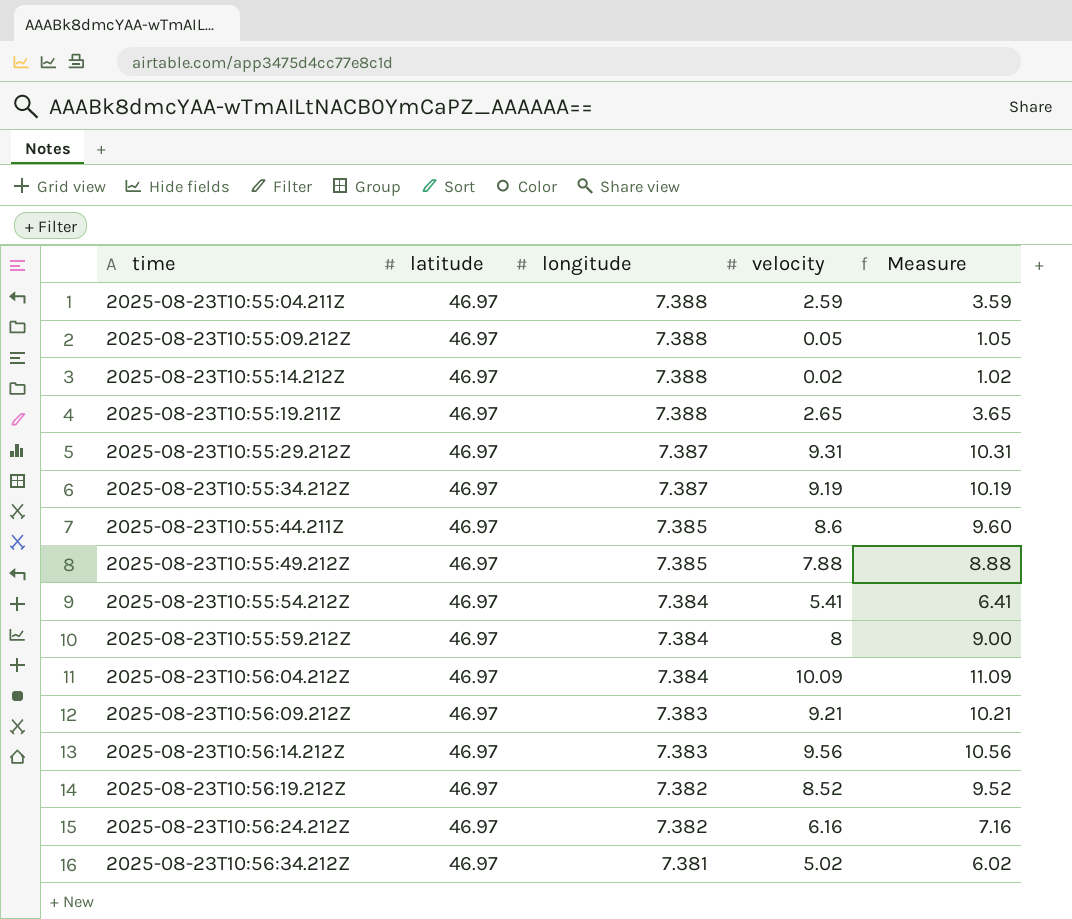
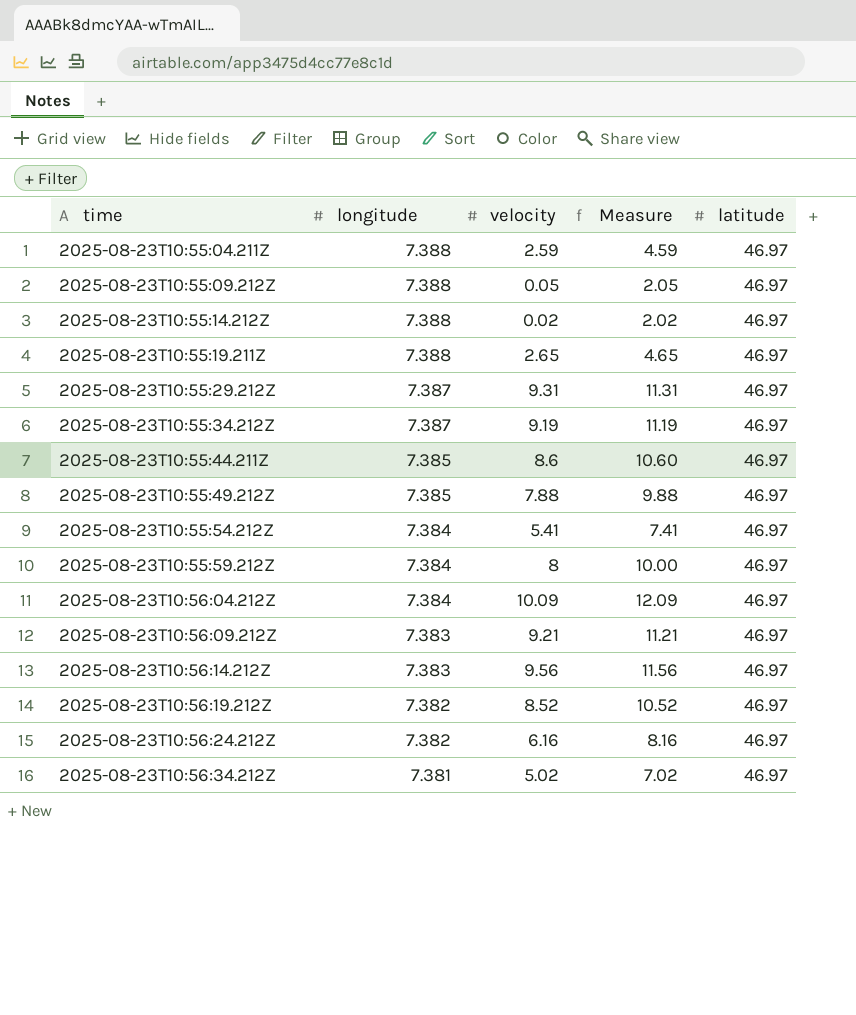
column Measure | formula: [velocity] + 1 -> [velocity] + 2
column latitude | position: 2 -> 5

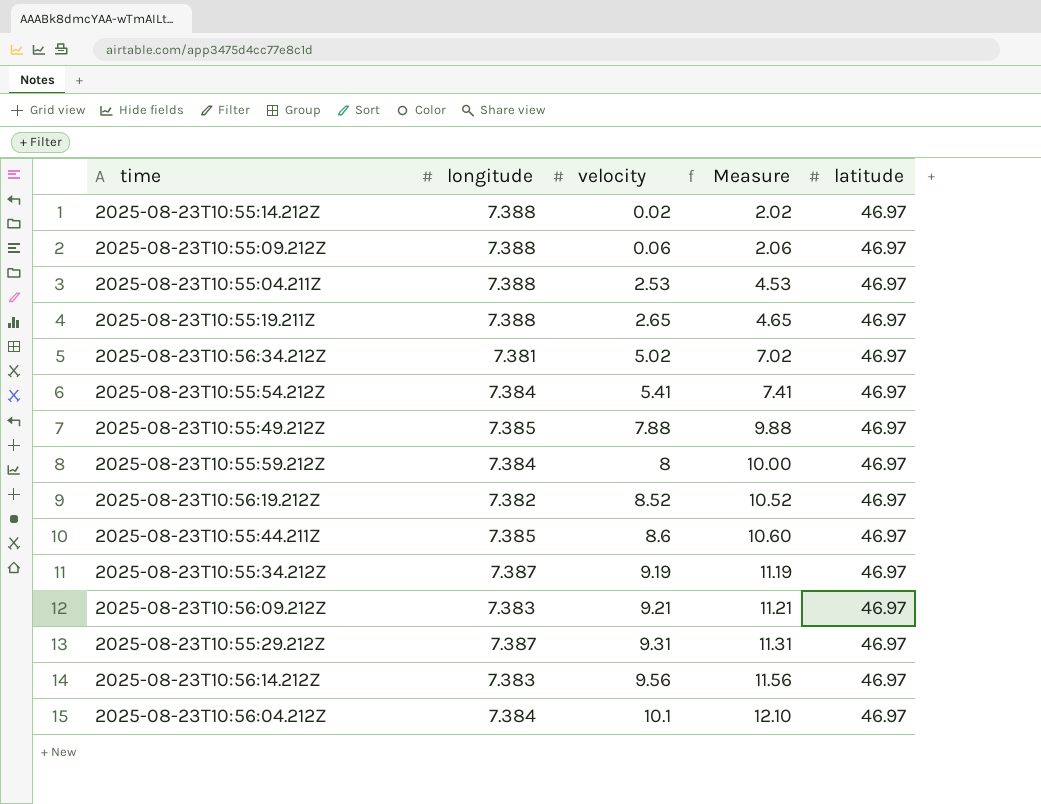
row order: time ascending -> velocity ascending
row 2025-08-23T10:56:24.212Z: 7.382 | 6.16 | 8.16 | 46.97 -> none
2025-08-23T10:55:09.212Z | velocity: 0.05 -> 0.06
2025-08-23T10:55:09.212Z | Measure: 2.05 -> 2.06
2025-08-23T10:55:04.211Z | velocity: 2.59 -> 2.53
2025-08-23T10:55:04.211Z | Measure: 4.59 -> 4.53
2025-08-23T10:56:04.212Z | velocity: 10.09 -> 10.1
2025-08-23T10:56:04.212Z | Measure: 12.09 -> 12.10

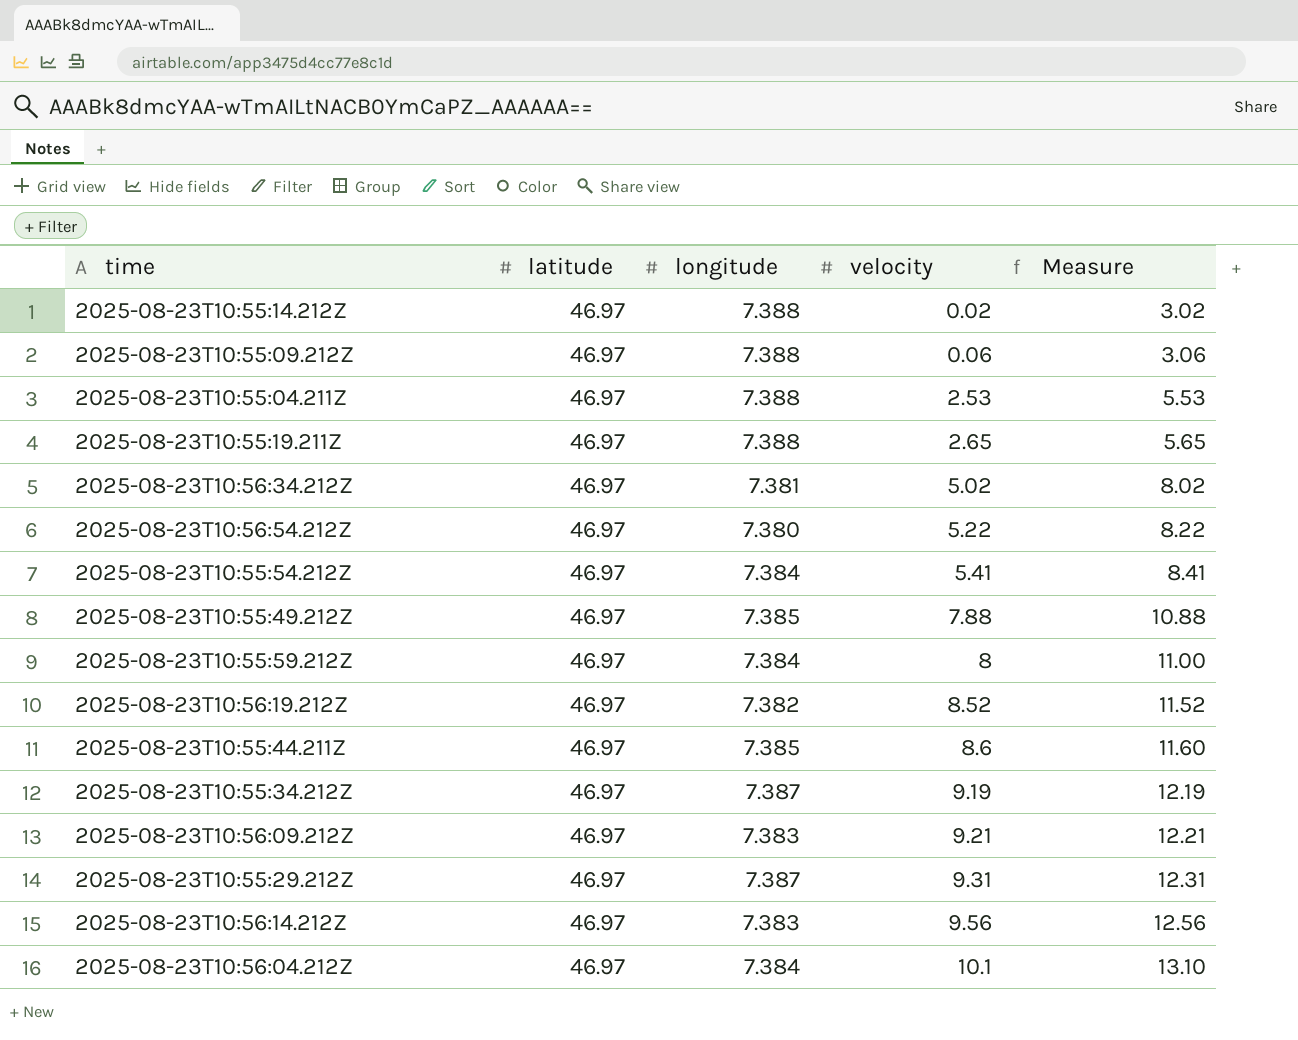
column latitude | position: 5 -> 2
column Measure | formula: [velocity] + 2 -> [velocity] + 3
row 2025-08-23T10:56:54.212Z: none -> 46.97 | 7.380 | 5.22 | 8.22

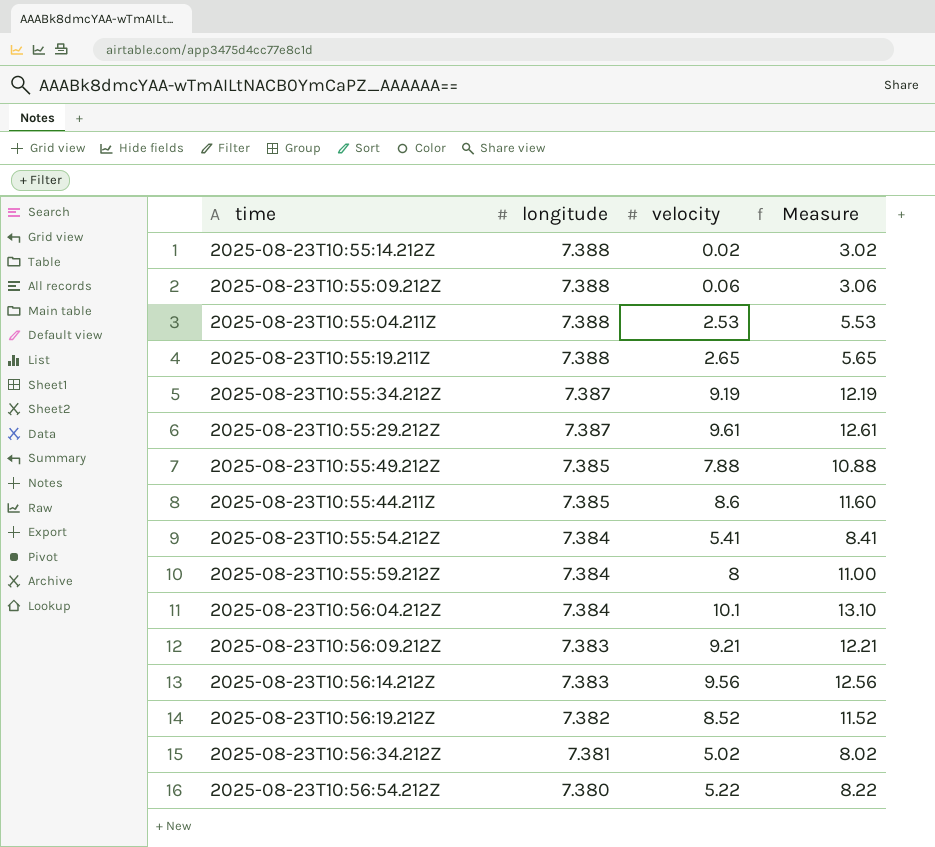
row order: velocity ascending -> longitude descending
column latitude | position: 2 -> none
2025-08-23T10:55:29.212Z | velocity: 9.31 -> 9.61
2025-08-23T10:55:29.212Z | Measure: 12.31 -> 12.61

